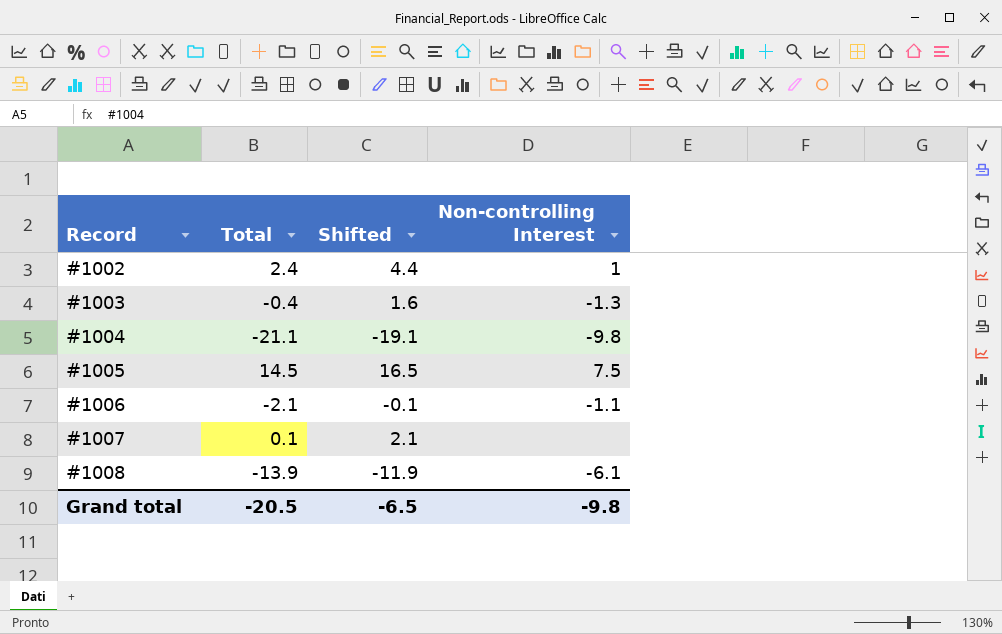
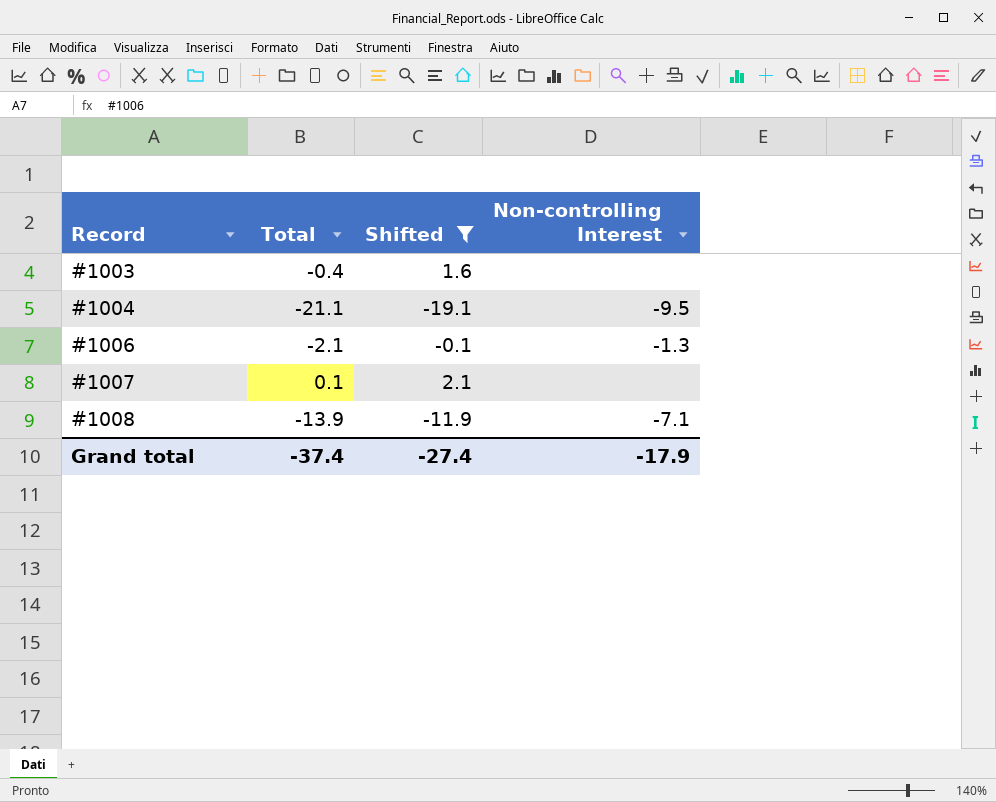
filter: none -> Shifted <= 2.1
#1003 | Non-controlling Interest: -1.3 -> none
#1004 | Non-controlling Interest: -9.8 -> -9.5
#1006 | Non-controlling Interest: -1.1 -> -1.3
#1008 | Non-controlling Interest: -6.1 -> -7.1
Grand total | Total: -20.5 -> -37.4
Grand total | Shifted: -6.5 -> -27.4
Grand total | Non-controlling Interest: -9.8 -> -17.9

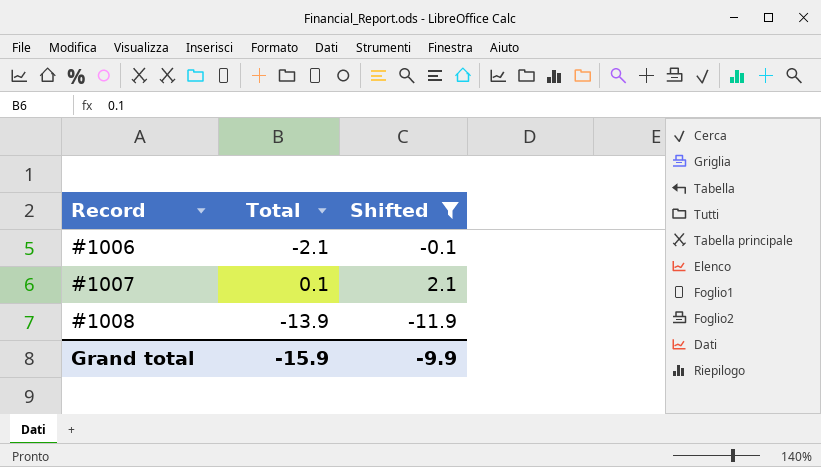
column Non-controlling Interest | position: 4 -> none
row #1003: -0.4 | 1.6 | none -> none
row #1004: -21.1 | -19.1 | -9.5 -> none
Grand total | Total: -37.4 -> -15.9
Grand total | Shifted: -27.4 -> -9.9

